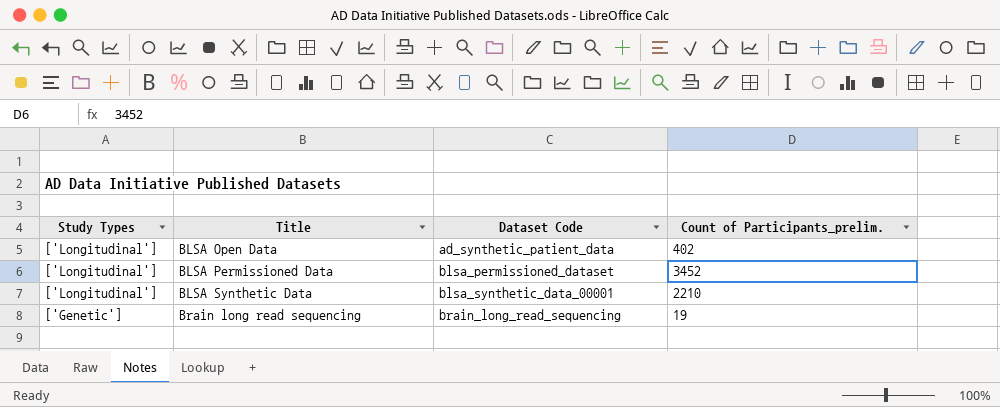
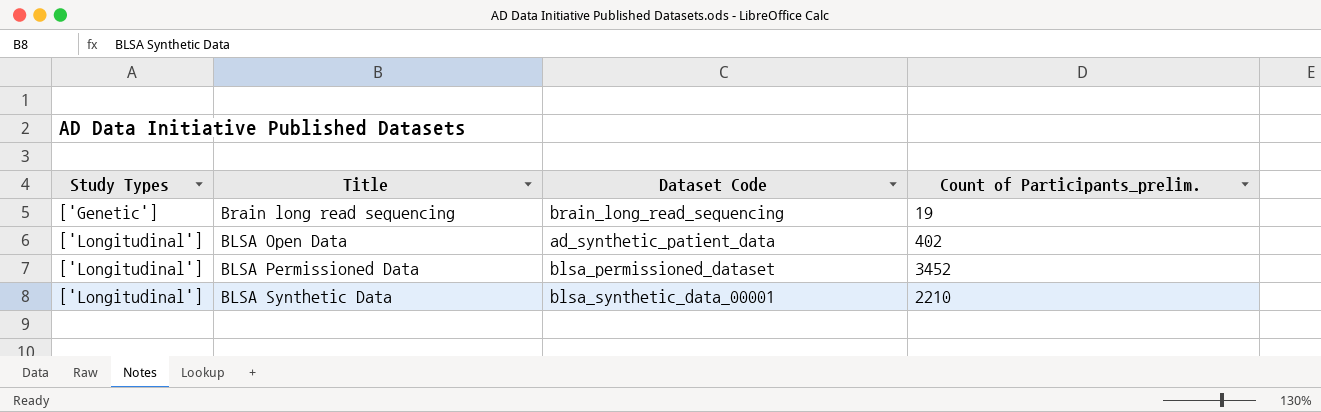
row order: Study Types descending -> Study Types ascending

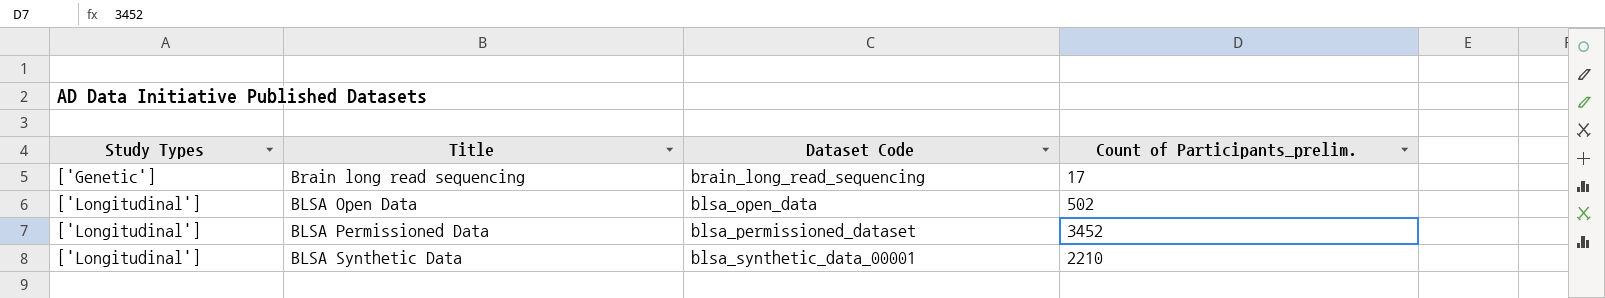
Brain long read sequencing | Count of Participants_prelim.: 19 -> 17
BLSA Open Data | Dataset Code: ad_synthetic_patient_data -> blsa_open_data
BLSA Open Data | Count of Participants_prelim.: 402 -> 502

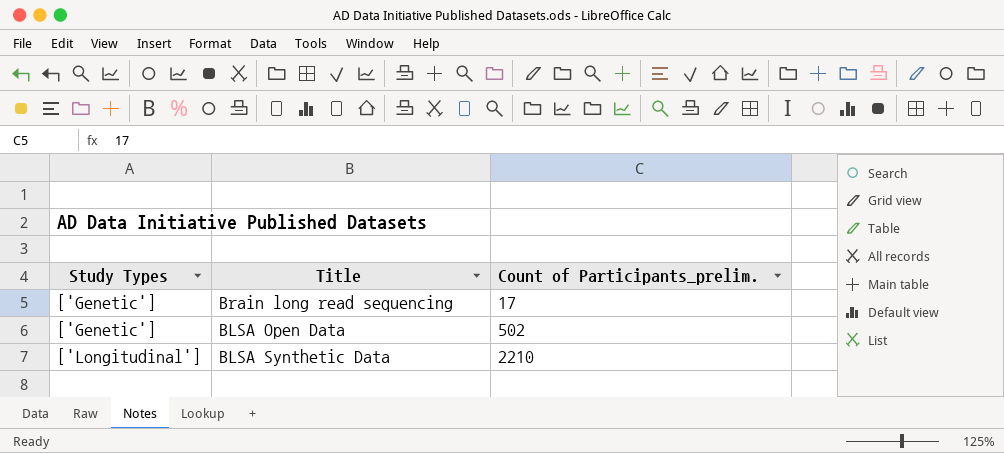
column Dataset Code | position: 3 -> none
row BLSA Permissioned Data: ['Longitudinal'] | blsa_permissioned_dataset | 3452 -> none
BLSA Open Data | Study Types: ['Longitudinal'] -> ['Genetic']

